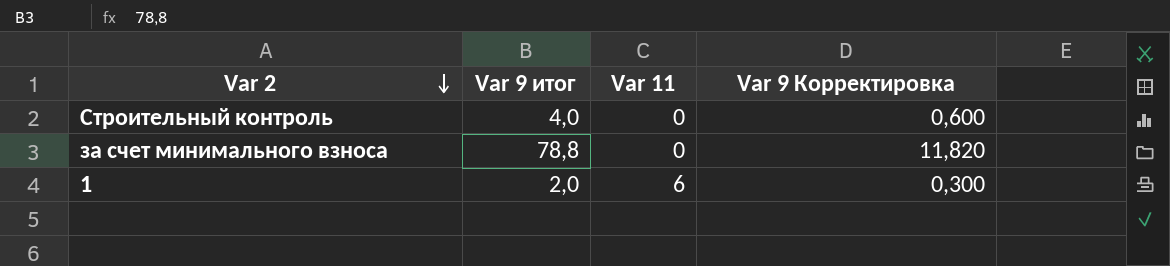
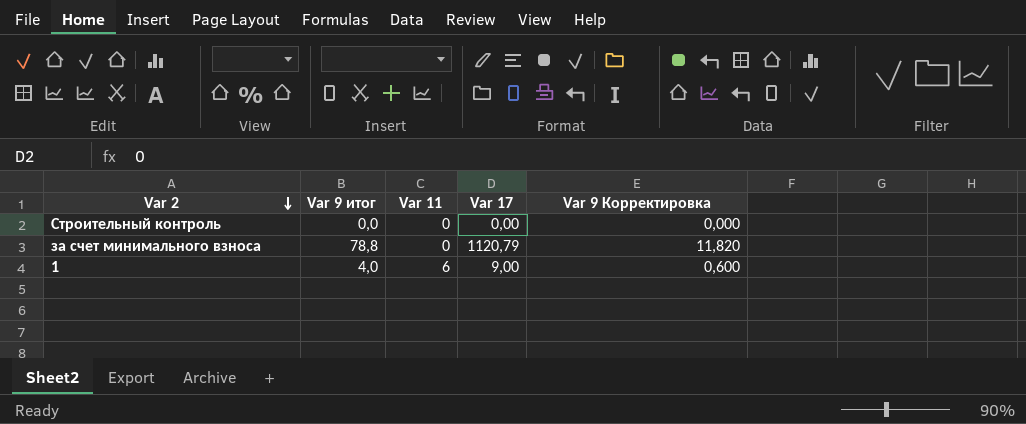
column Var 17 | position: none -> 4
Строительный контроль | Var 9 итог: 4,0 -> 0,0
Строительный контроль | Var 9 Корректировка: 0,600 -> 0,000
1 | Var 9 итог: 2,0 -> 4,0
1 | Var 9 Корректировка: 0,300 -> 0,600

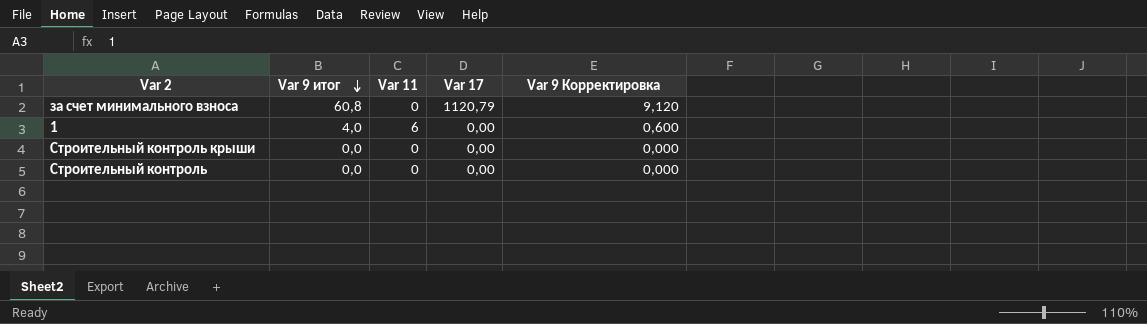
row order: Var 2 descending -> Var 9 итог descending
за счет минимального взноса | Var 9 итог: 78,8 -> 60,8
за счет минимального взноса | Var 9 Корректировка: 11,820 -> 9,120
1 | Var 17: 9,00 -> 0,00
row Строительный контроль крыши: none -> 0,0 | 0 | 0,00 | 0,000

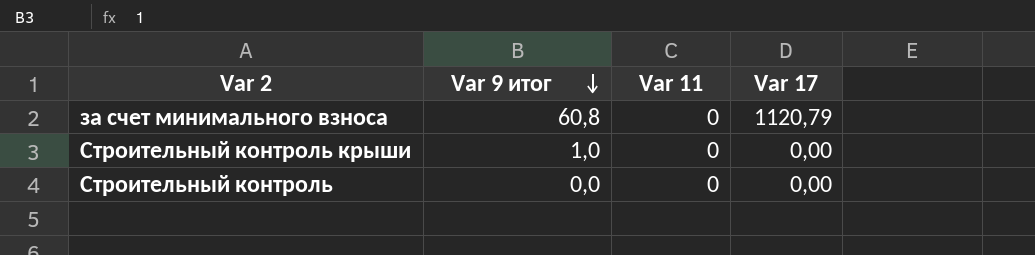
column Var 9 Корректировка | formula: [Var 9 итог] * 0,15 -> none
row 1: 4,0 | 6 | 0,00 | 0,600 -> none
Строительный контроль крыши | Var 9 итог: 0,0 -> 1,0

